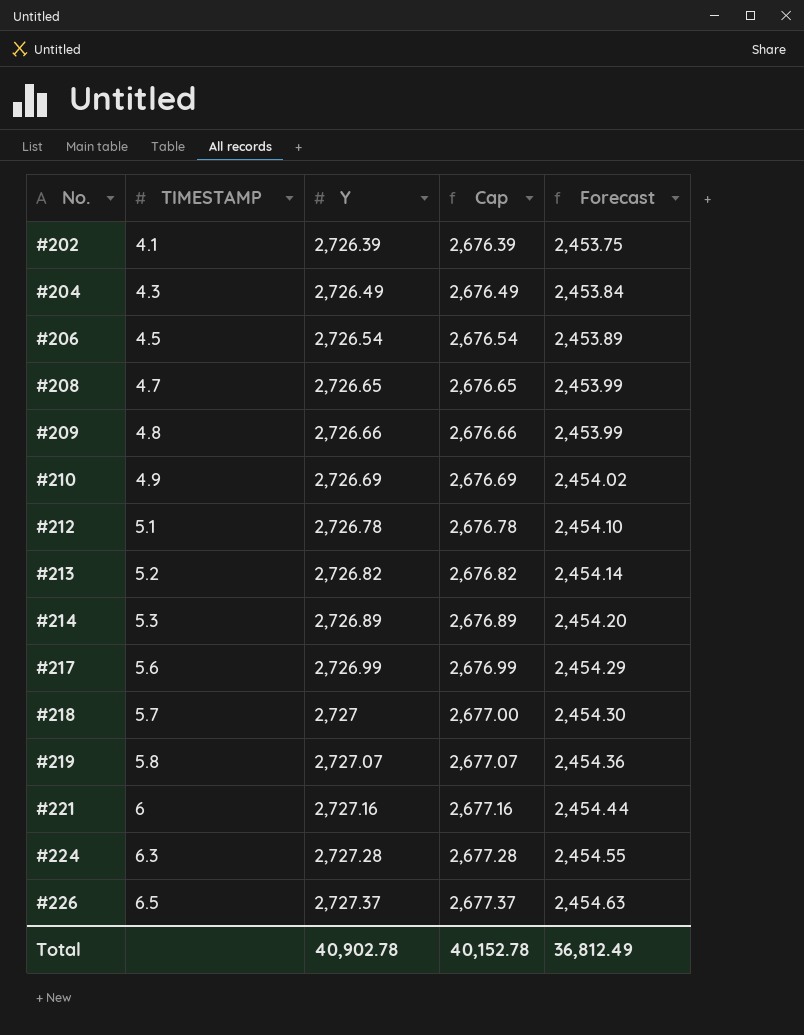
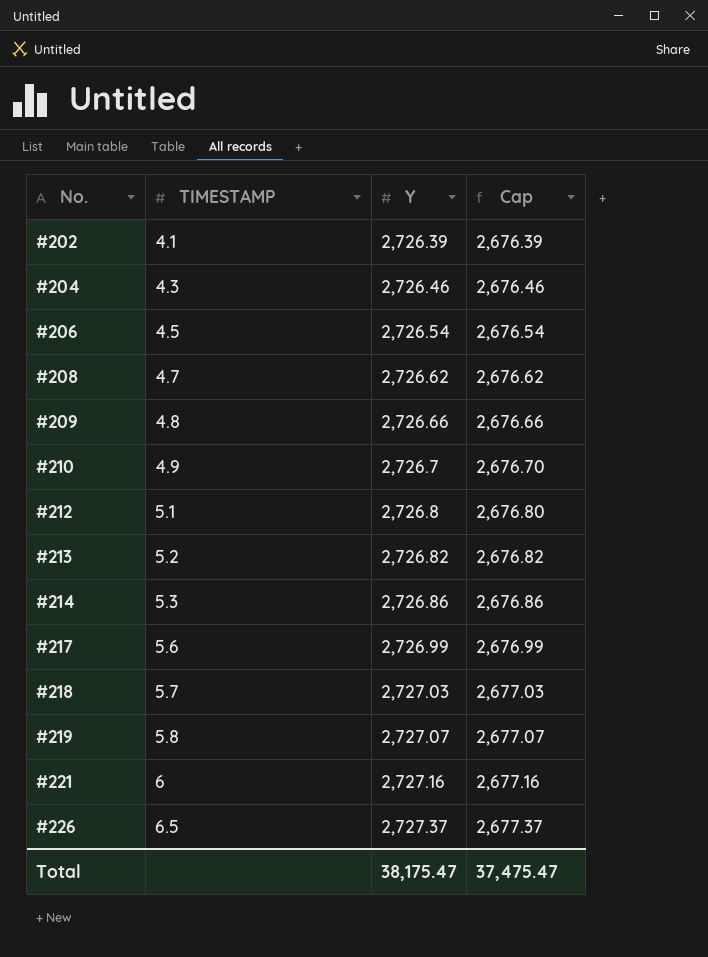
column Forecast | formula: [Y] * 0.9 -> none
row #224: 6.3 | 2,727.28 | 2,677.28 | 2,454.55 -> none
#204 | Y: 2,726.49 -> 2,726.46
#204 | Cap: 2,676.49 -> 2,676.46
#208 | Y: 2,726.65 -> 2,726.62
#208 | Cap: 2,676.65 -> 2,676.62
#210 | Y: 2,726.69 -> 2,726.7
#210 | Cap: 2,676.69 -> 2,676.70
#212 | Y: 2,726.78 -> 2,726.8
#212 | Cap: 2,676.78 -> 2,676.80
#214 | Y: 2,726.89 -> 2,726.86
#214 | Cap: 2,676.89 -> 2,676.86
#218 | Y: 2,727 -> 2,727.03
#218 | Cap: 2,677.00 -> 2,677.03
Total | Y: 40,902.78 -> 38,175.47
Total | Cap: 40,152.78 -> 37,475.47

